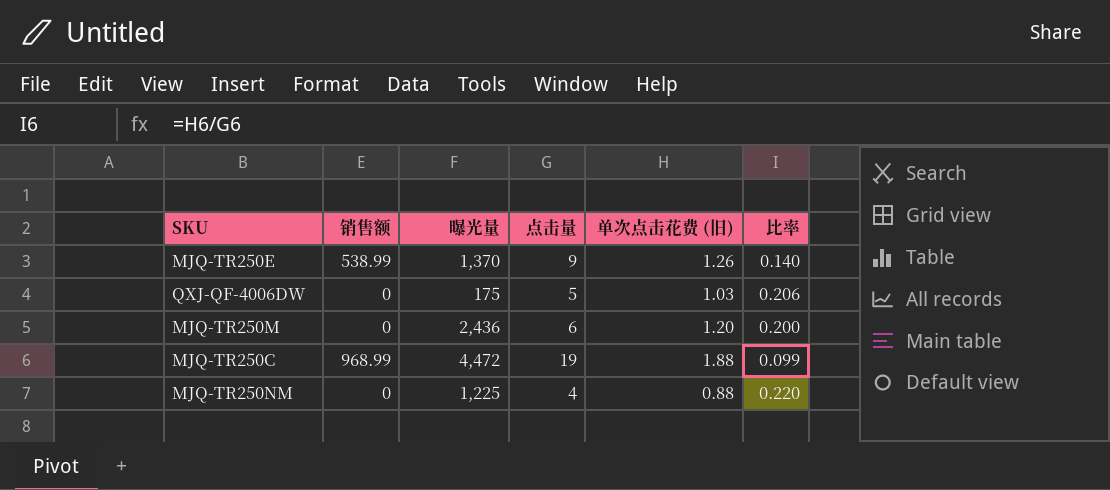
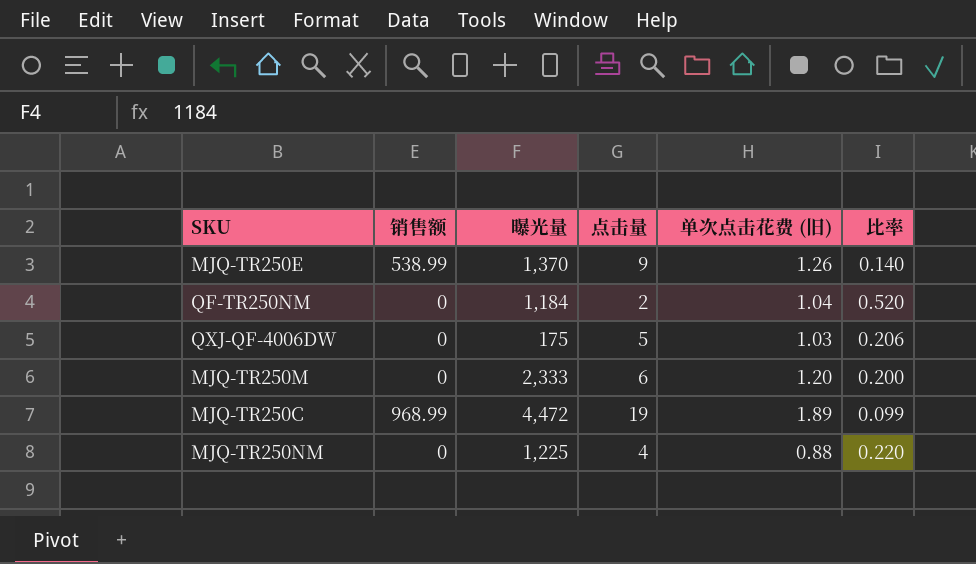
row QF-TR250NM: none -> 0 | 1,184 | 2 | 1.04 | 0.520
MJQ-TR250M | 曝光量: 2,436 -> 2,333
MJQ-TR250C | 单次点击花费 (旧): 1.88 -> 1.89

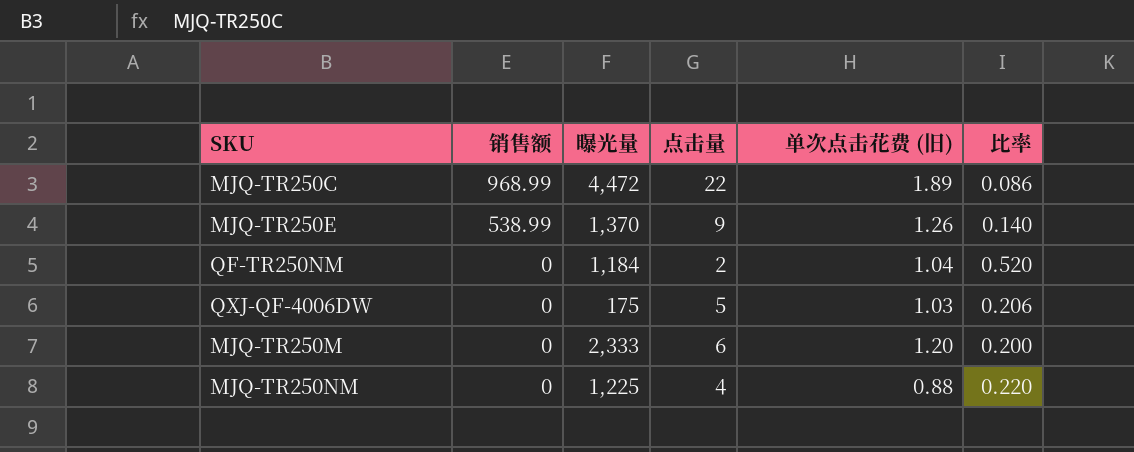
row order: none -> 销售额 descending
MJQ-TR250C | 点击量: 19 -> 22
MJQ-TR250C | 比率: 0.099 -> 0.086

